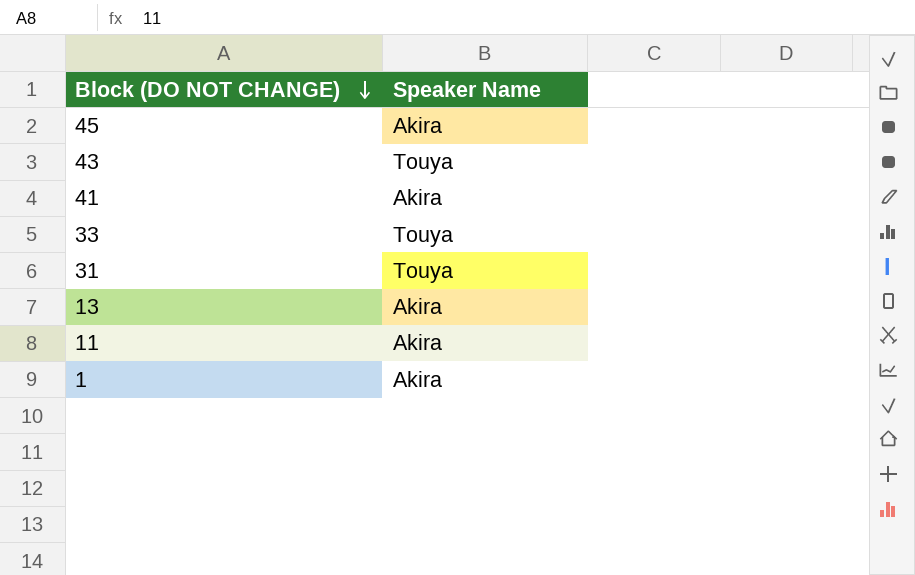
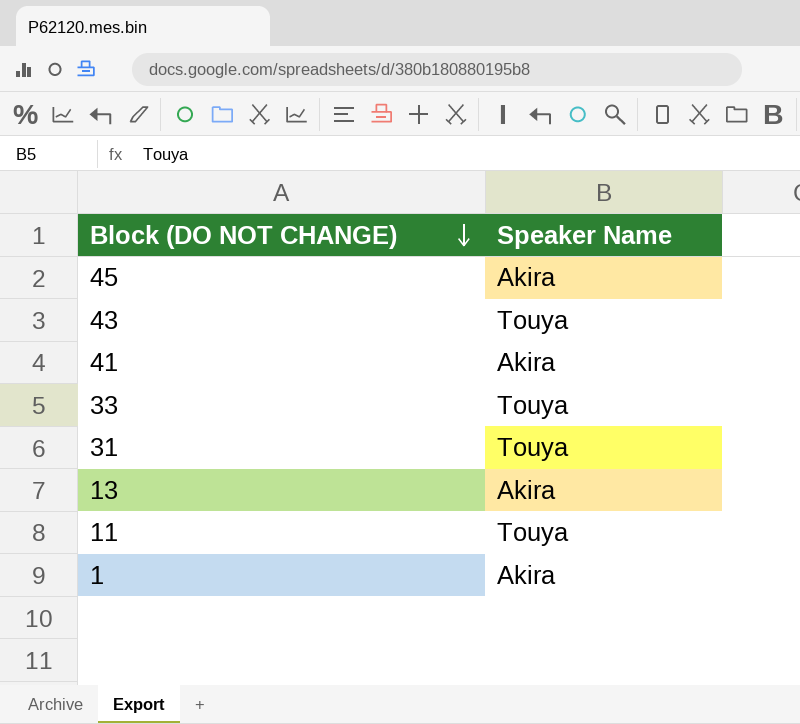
11 | Speaker Name: Akira -> Touya

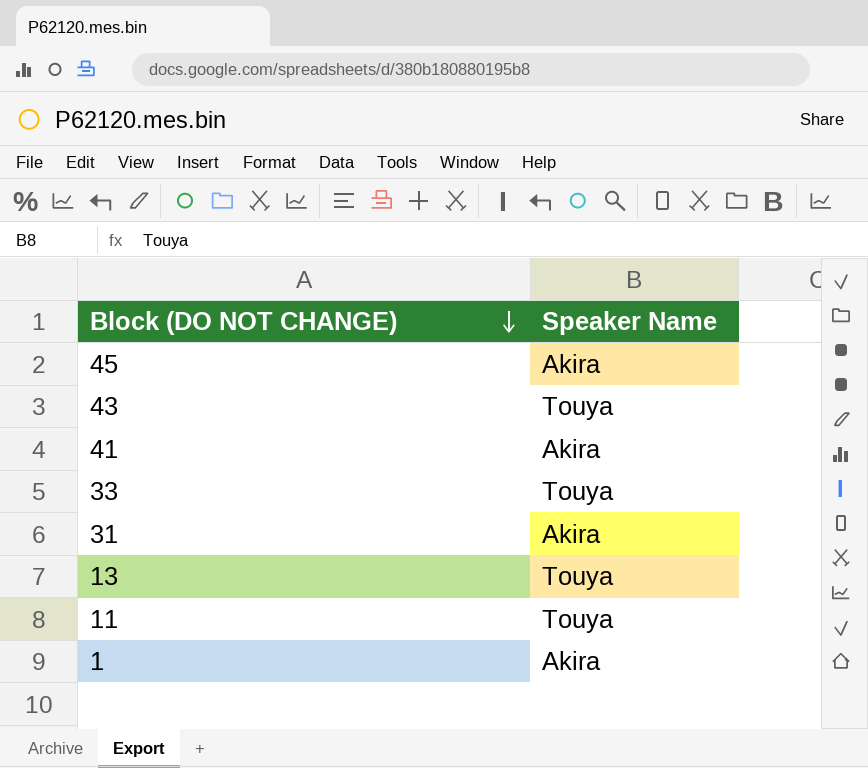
31 | Speaker Name: Touya -> Akira
13 | Speaker Name: Akira -> Touya

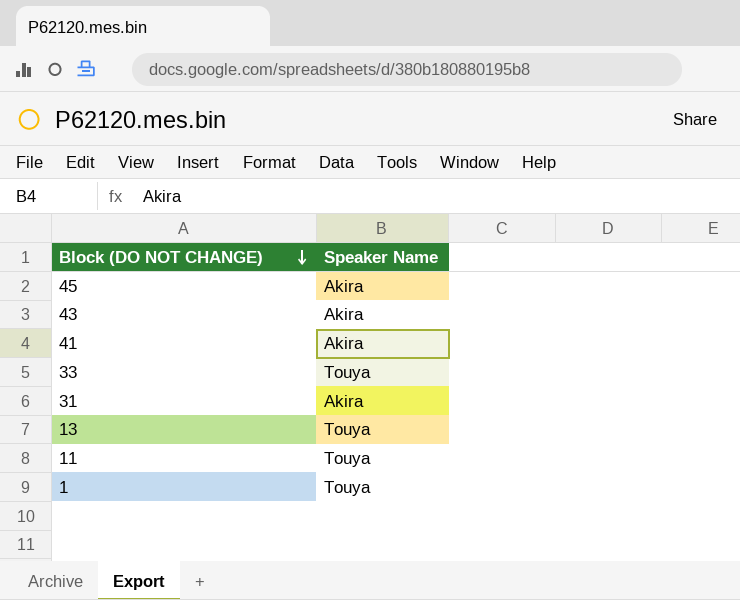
43 | Speaker Name: Touya -> Akira
1 | Speaker Name: Akira -> Touya

